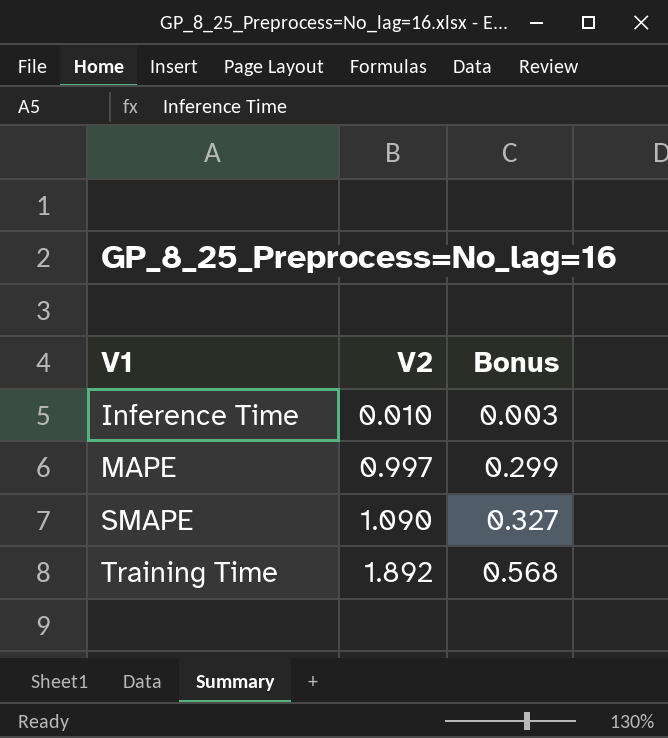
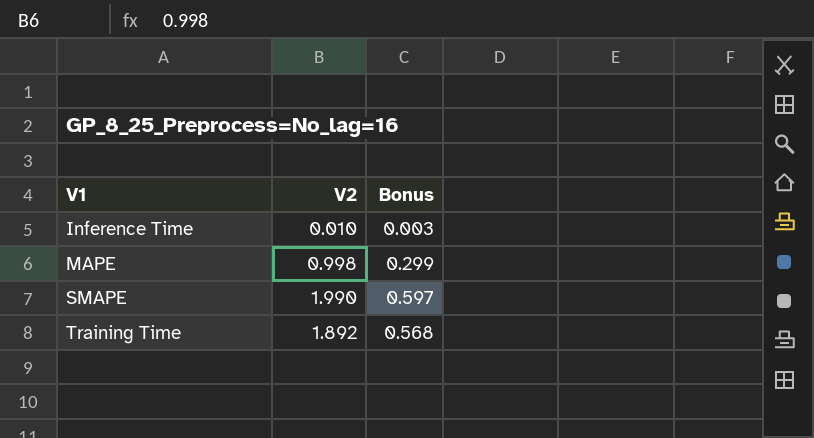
MAPE | V2: 0.997 -> 0.998
SMAPE | V2: 1.090 -> 1.990
SMAPE | Bonus: 0.327 -> 0.597

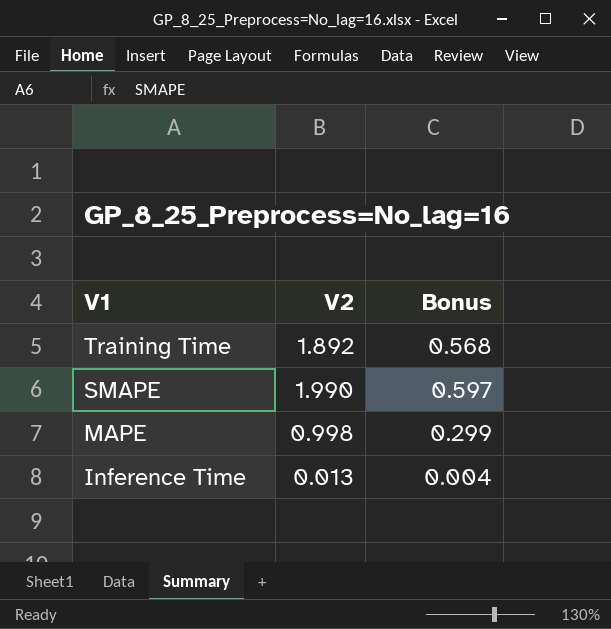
row order: V1 ascending -> V1 descending
Inference Time | V2: 0.010 -> 0.013
Inference Time | Bonus: 0.003 -> 0.004

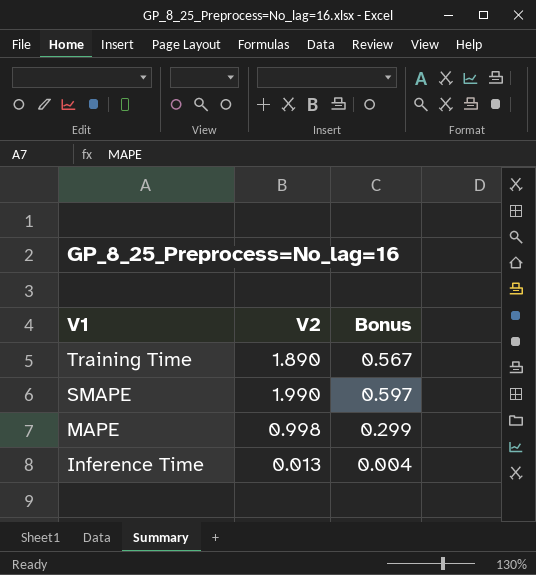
Training Time | V2: 1.892 -> 1.890
Training Time | Bonus: 0.568 -> 0.567

